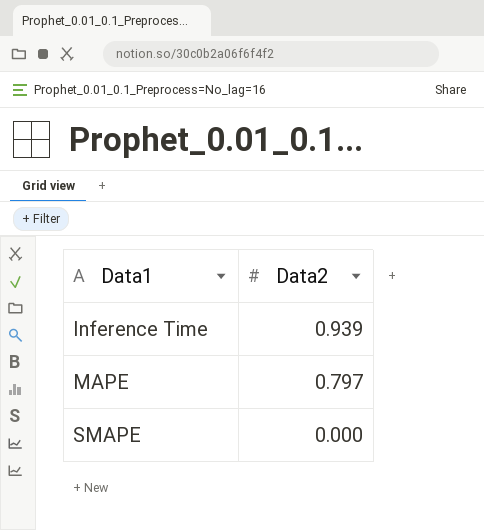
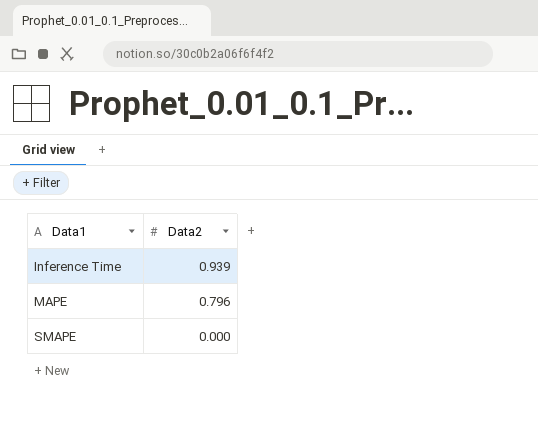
MAPE | Data2: 0.797 -> 0.796

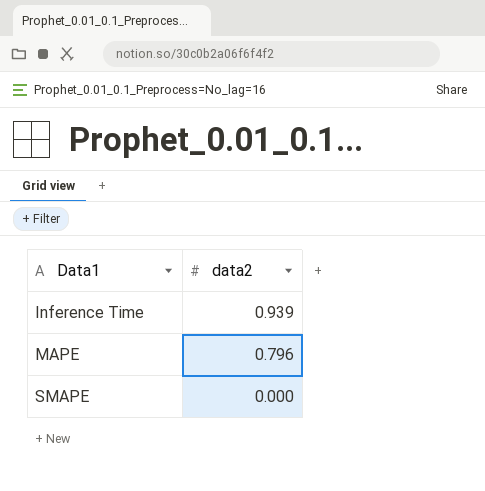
column name: Data2 -> data2

